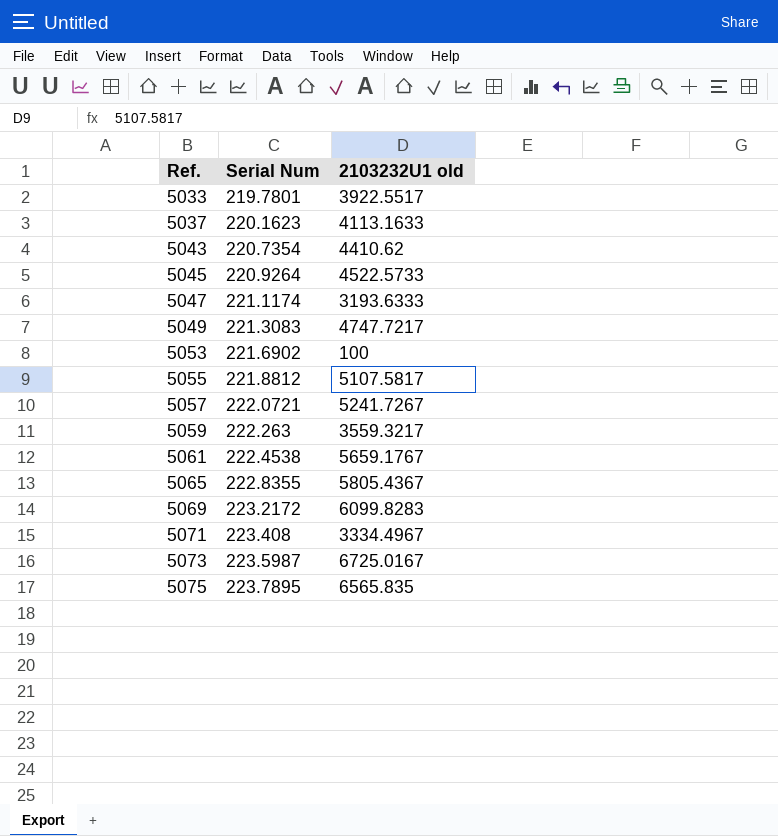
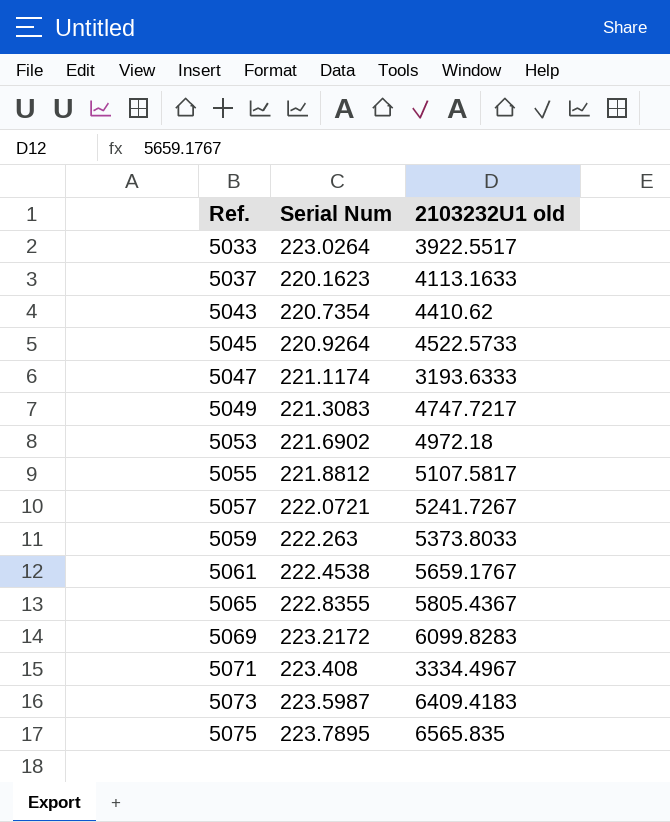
5033 | Serial Num: 219.7801 -> 223.0264
5053 | 2103232U1 old: 100 -> 4972.18
5059 | 2103232U1 old: 3559.3217 -> 5373.8033
5073 | 2103232U1 old: 6725.0167 -> 6409.4183

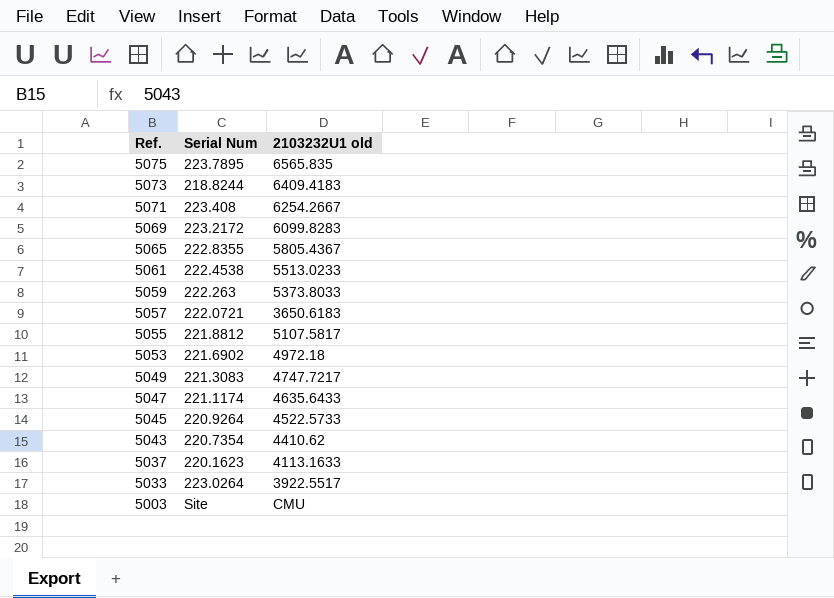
row order: Ref. ascending -> Ref. descending
5073 | Serial Num: 223.5987 -> 218.8244
5071 | 2103232U1 old: 3334.4967 -> 6254.2667
5061 | 2103232U1 old: 5659.1767 -> 5513.0233
5057 | 2103232U1 old: 5241.7267 -> 3650.6183
5047 | 2103232U1 old: 3193.6333 -> 4635.6433
row 5003: none -> Site | CMU

